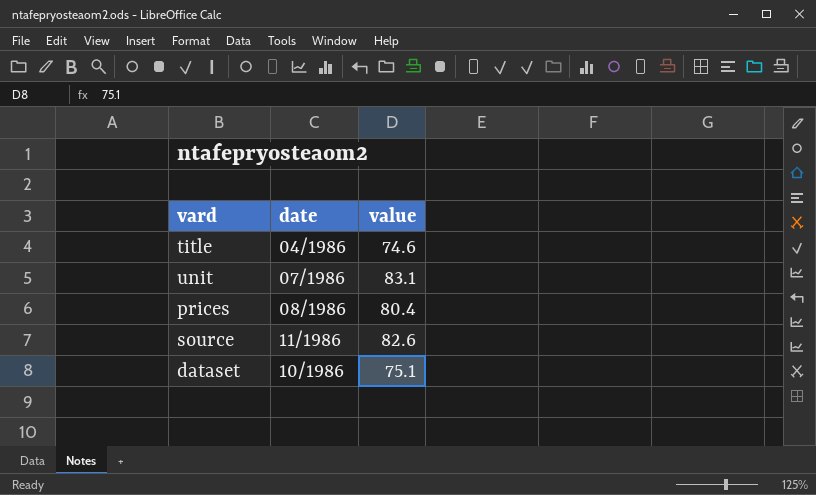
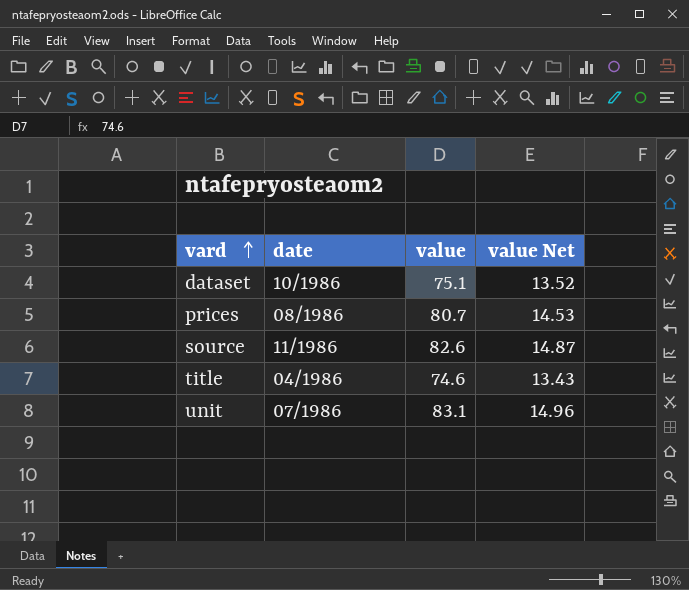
row order: none -> vard ascending
column value Net | formula: none -> [value] * 0.18
prices | value: 80.4 -> 80.7

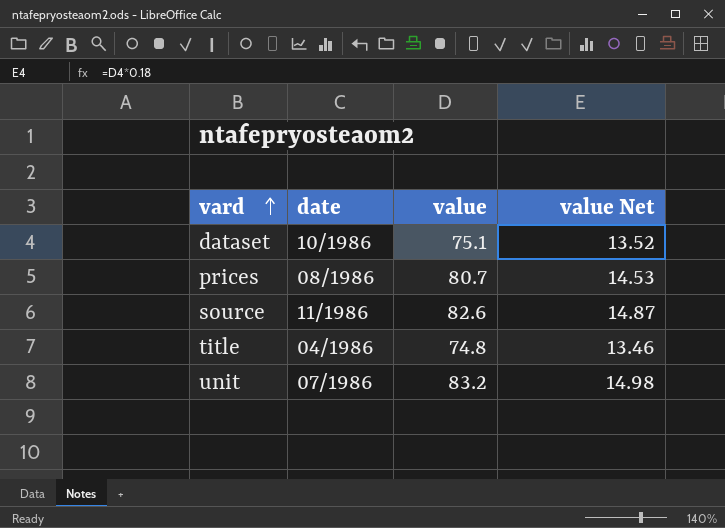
title | value: 74.6 -> 74.8
title | value Net: 13.43 -> 13.46
unit | value: 83.1 -> 83.2
unit | value Net: 14.96 -> 14.98

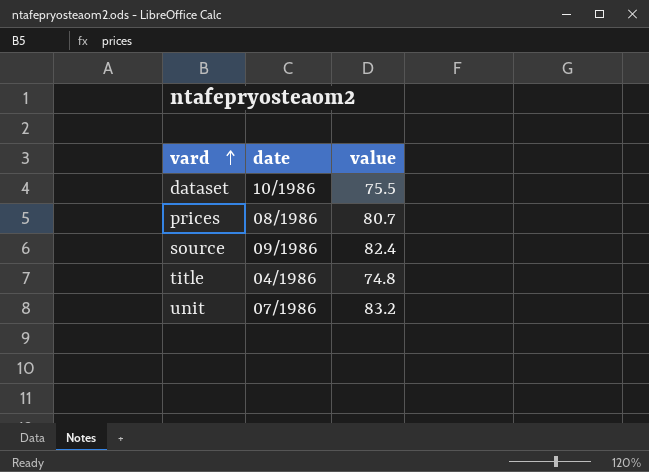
column value Net | formula: [value] * 0.18 -> none
dataset | value: 75.1 -> 75.5
source | date: 11/1986 -> 09/1986
source | value: 82.6 -> 82.4

